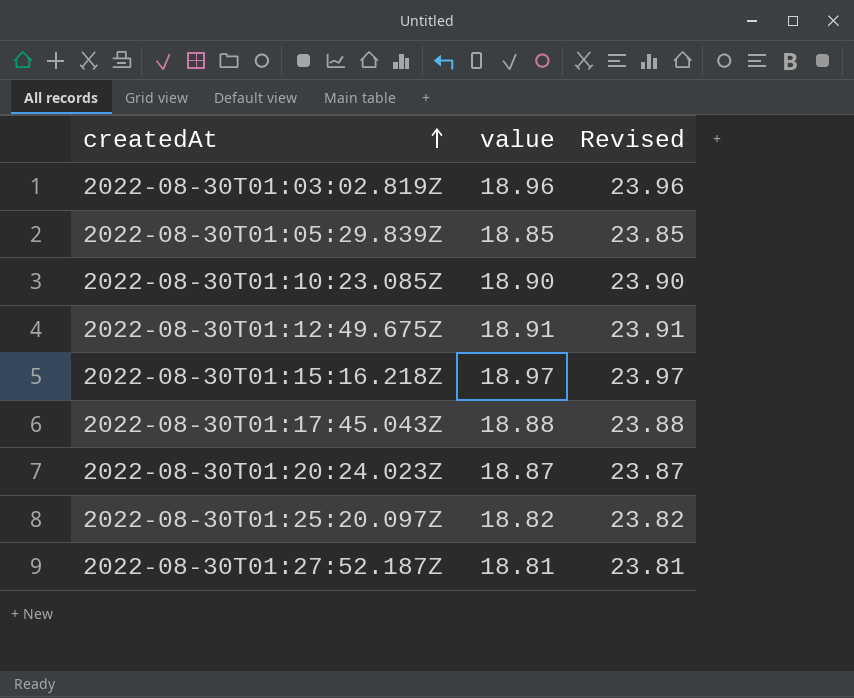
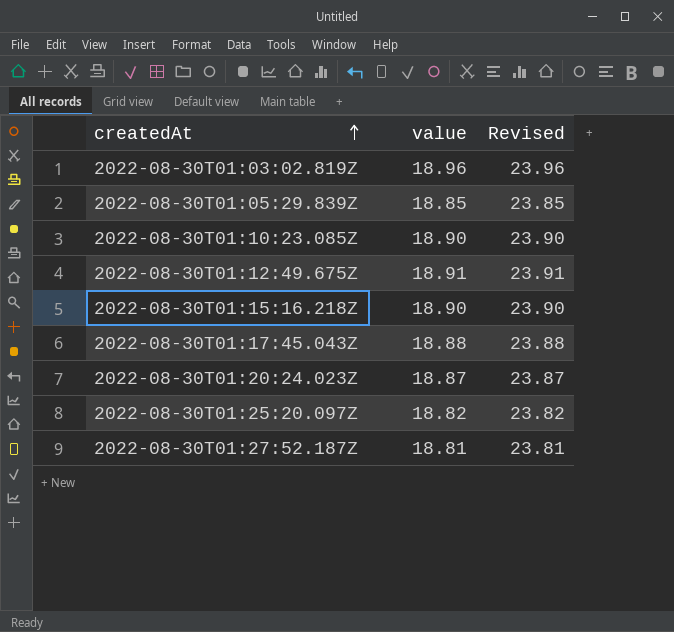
2022-08-30T01:15:16.218Z | value: 18.97 -> 18.90
2022-08-30T01:15:16.218Z | Revised: 23.97 -> 23.90

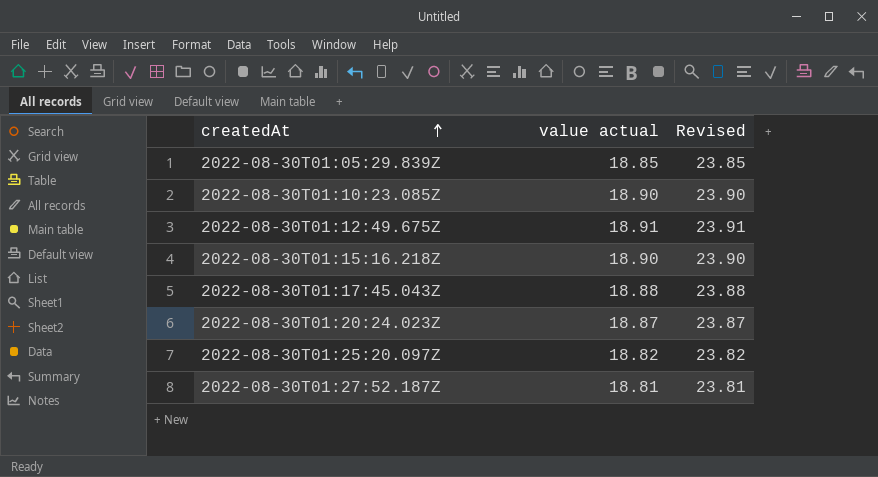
column name: value -> value actual
row 2022-08-30T01:03:02.819Z: 18.96 | 23.96 -> none

